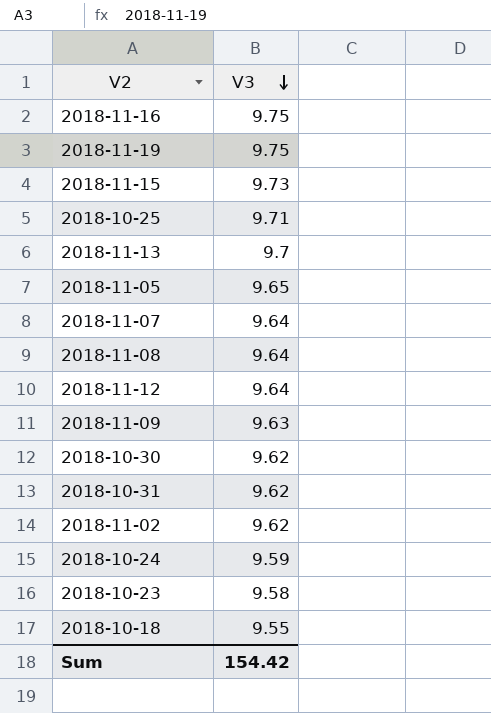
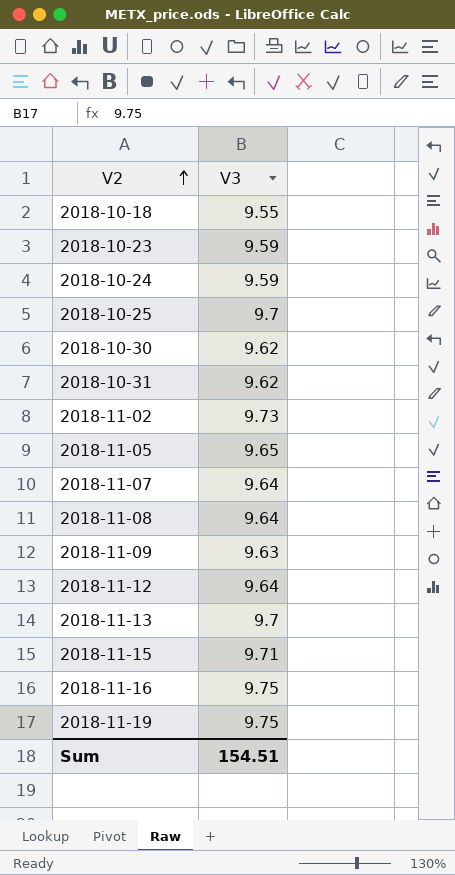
row order: V3 descending -> V2 ascending
2018-10-23 | V3: 9.58 -> 9.59
2018-10-25 | V3: 9.71 -> 9.7
2018-11-02 | V3: 9.62 -> 9.73
2018-11-15 | V3: 9.73 -> 9.71
Sum | V3: 154.42 -> 154.51

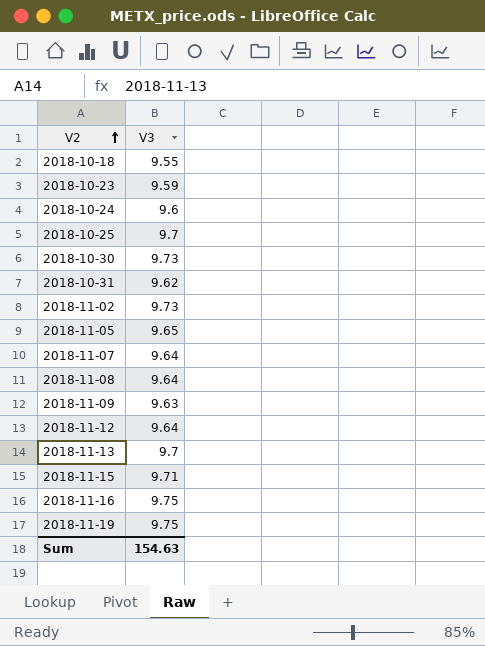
2018-10-24 | V3: 9.59 -> 9.6
2018-10-30 | V3: 9.62 -> 9.73
Sum | V3: 154.51 -> 154.63

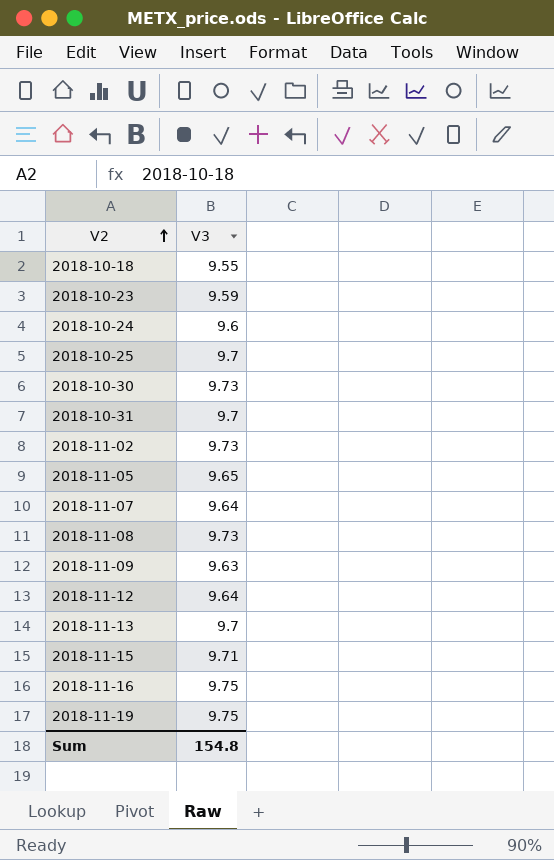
2018-10-31 | V3: 9.62 -> 9.7
2018-11-08 | V3: 9.64 -> 9.73
Sum | V3: 154.63 -> 154.8

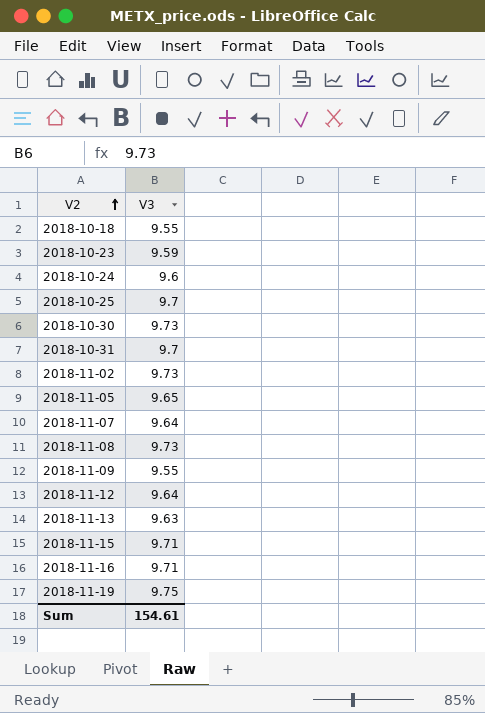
2018-11-09 | V3: 9.63 -> 9.55
2018-11-13 | V3: 9.7 -> 9.63
2018-11-16 | V3: 9.75 -> 9.71
Sum | V3: 154.8 -> 154.61

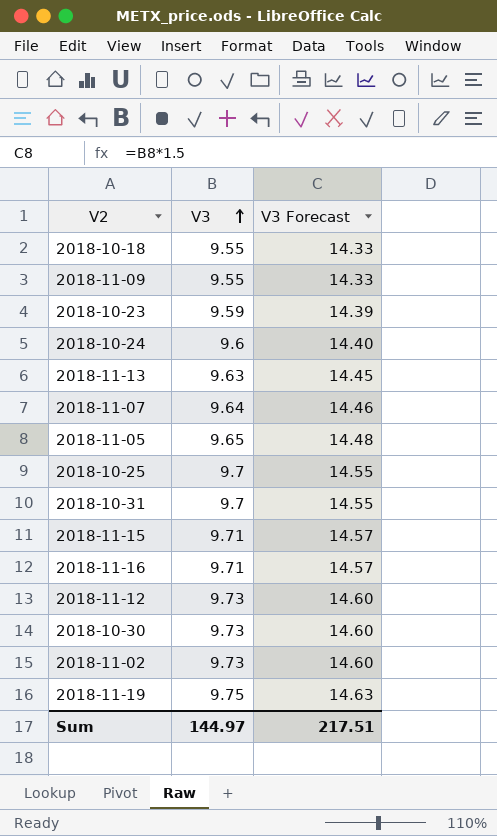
row order: V2 ascending -> V3 ascending
column V3 Forecast | formula: none -> [V3] * 1.5
row 2018-11-08: 9.73 -> none
2018-11-12 | V3: 9.64 -> 9.73
Sum | V3: 154.61 -> 144.97

